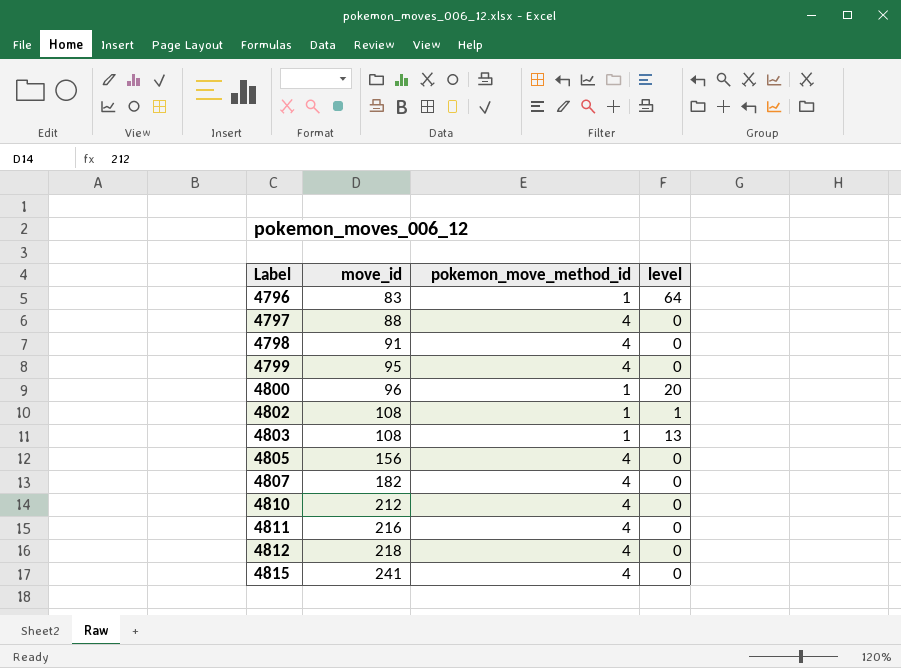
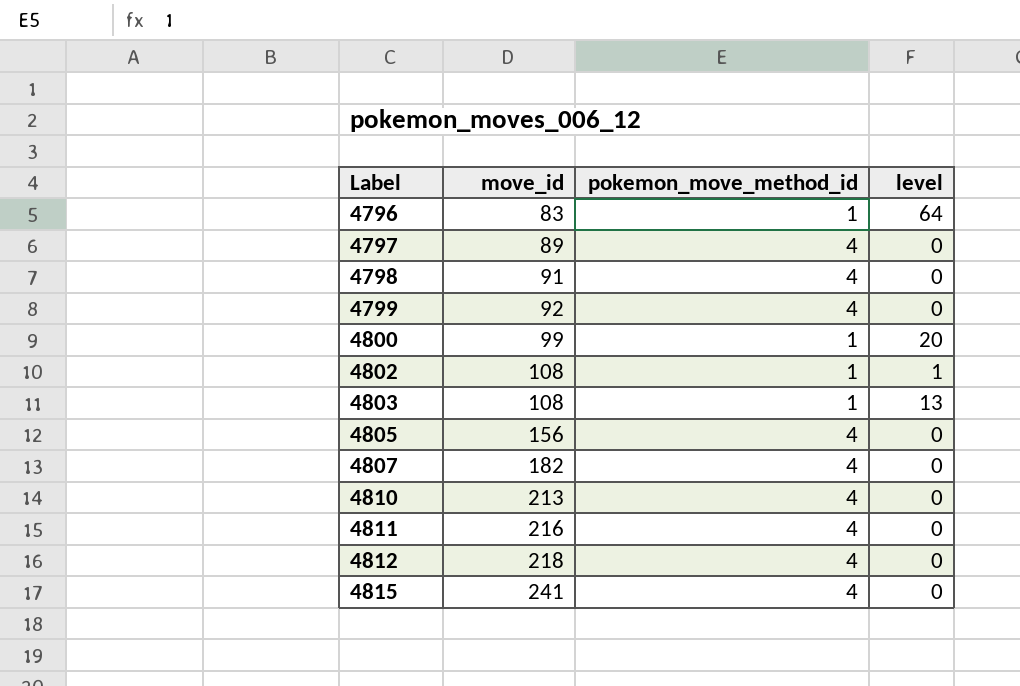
4797 | move_id: 88 -> 89
4799 | move_id: 95 -> 92
4800 | move_id: 96 -> 99
4810 | move_id: 212 -> 213

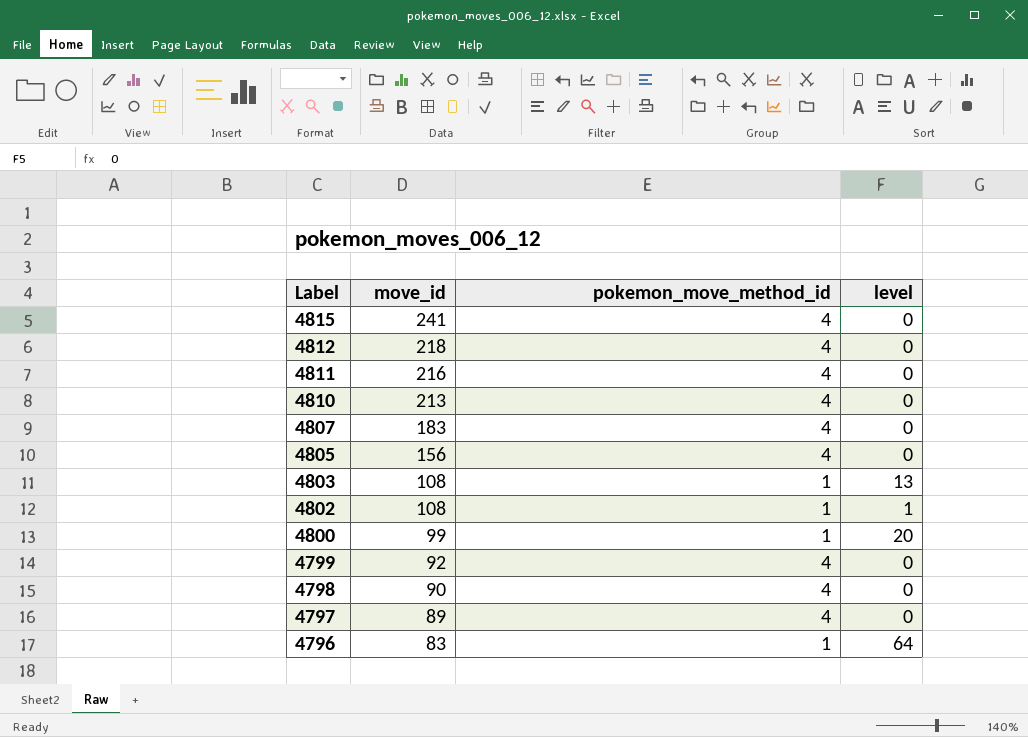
row order: Label ascending -> Label descending
4807 | move_id: 182 -> 183
4798 | move_id: 91 -> 90

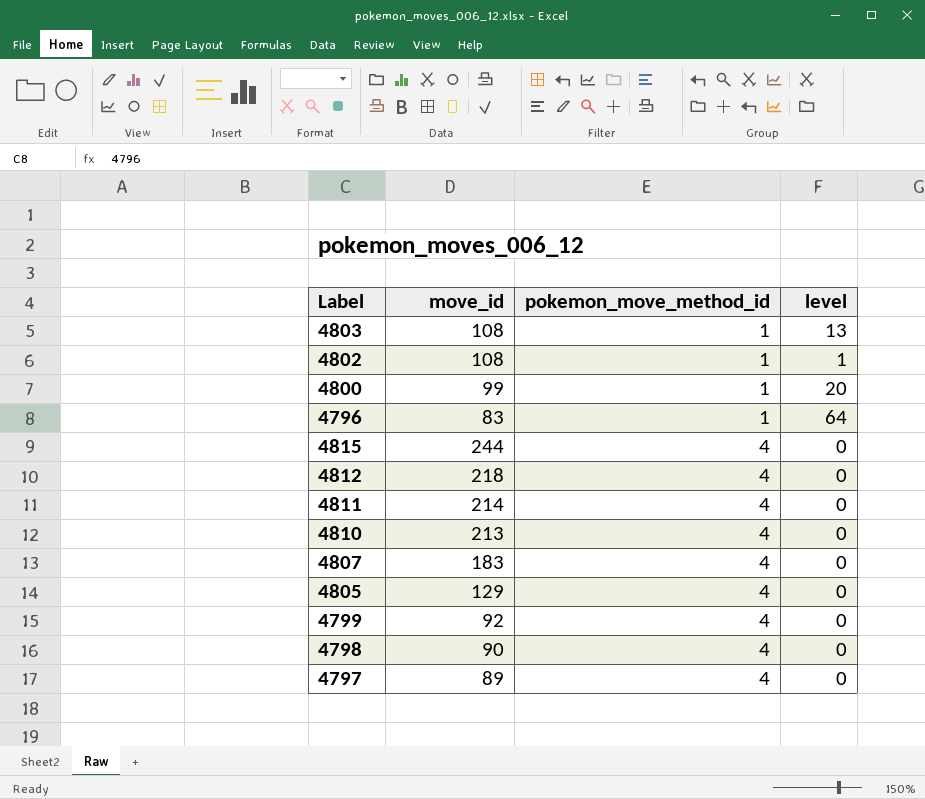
row order: Label descending -> pokemon_move_method_id ascending
4815 | move_id: 241 -> 244
4811 | move_id: 216 -> 214
4805 | move_id: 156 -> 129

